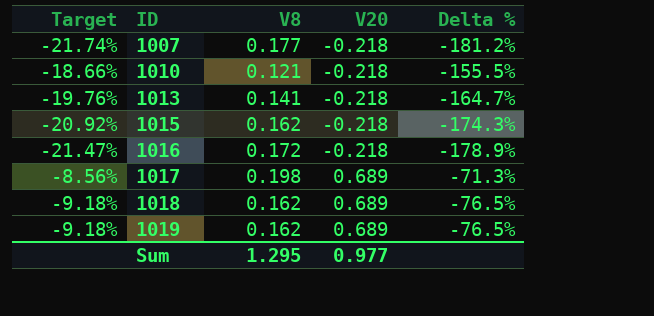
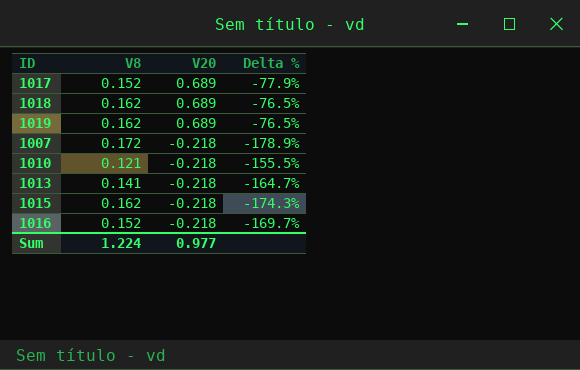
row order: ID ascending -> V20 descending
column Target | formula: [Delta %] * 0.12 -> none
1017 | V8: 0.198 -> 0.152
1017 | Delta %: -71.3% -> -77.9%
1007 | V8: 0.177 -> 0.172
1007 | Delta %: -181.2% -> -178.9%
1016 | V8: 0.172 -> 0.152
1016 | Delta %: -178.9% -> -169.7%
Sum | V8: 1.295 -> 1.224

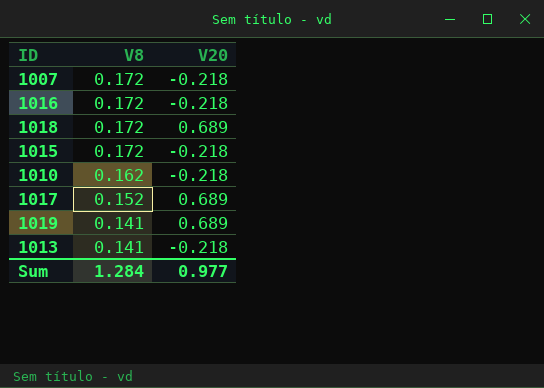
row order: V20 descending -> V8 descending
column Delta % | formula: ([V8] - [V20]) / [V20] -> none
1016 | V8: 0.152 -> 0.172
1018 | V8: 0.162 -> 0.172
1015 | V8: 0.162 -> 0.172
1010 | V8: 0.121 -> 0.162
1019 | V8: 0.162 -> 0.141
Sum | V8: 1.224 -> 1.284

